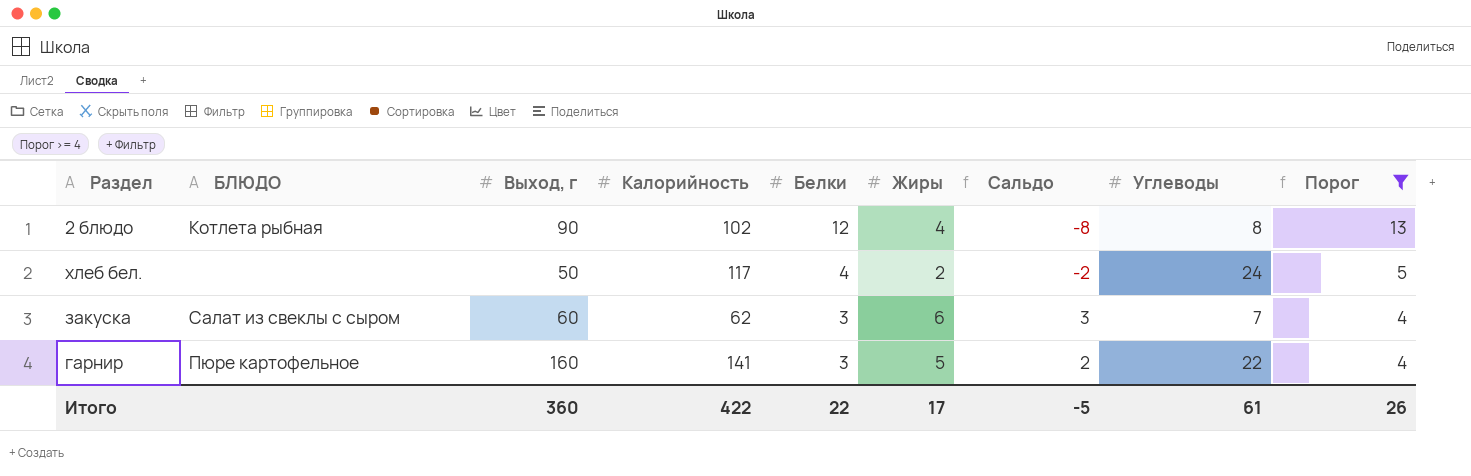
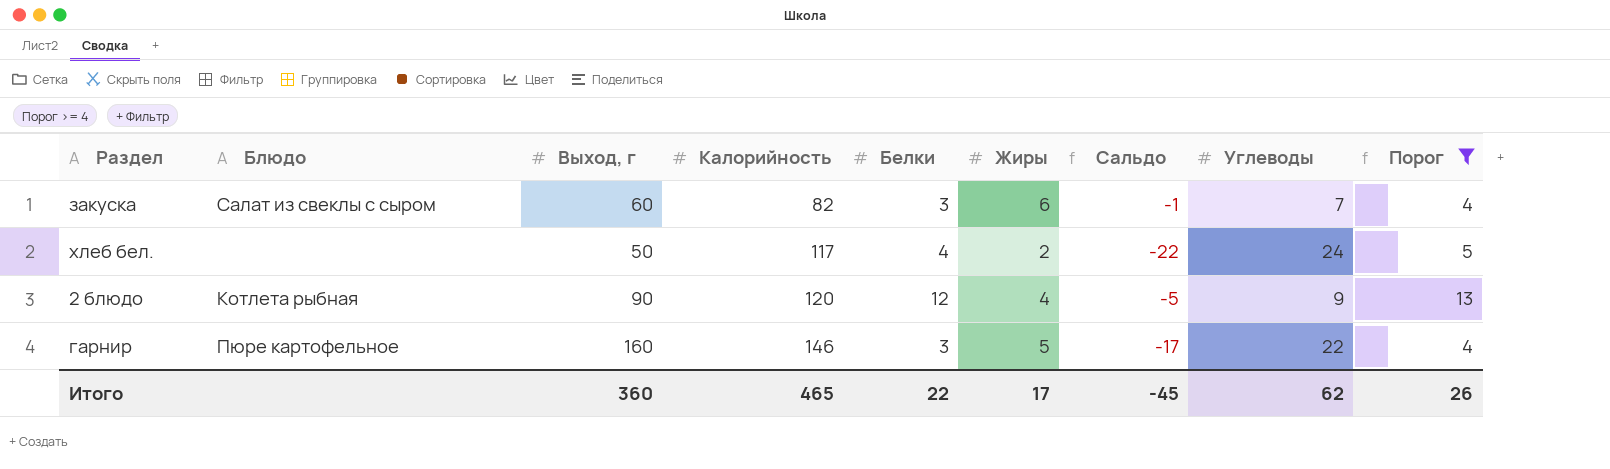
row order: Белки descending -> Калорийность ascending
column name: БЛЮДО -> Блюдо
column Сальдо | formula: [Жиры] - [Белки] -> [Жиры] - [Углеводы]
закуска | Калорийность: 62 -> 82
2 блюдо | Калорийность: 102 -> 120
2 блюдо | Углеводы: 8 -> 9
гарнир | Калорийность: 141 -> 146
Итого | Калорийность: 422 -> 465
Итого | Сальдо: -5 -> -45
Итого | Углеводы: 61 -> 62

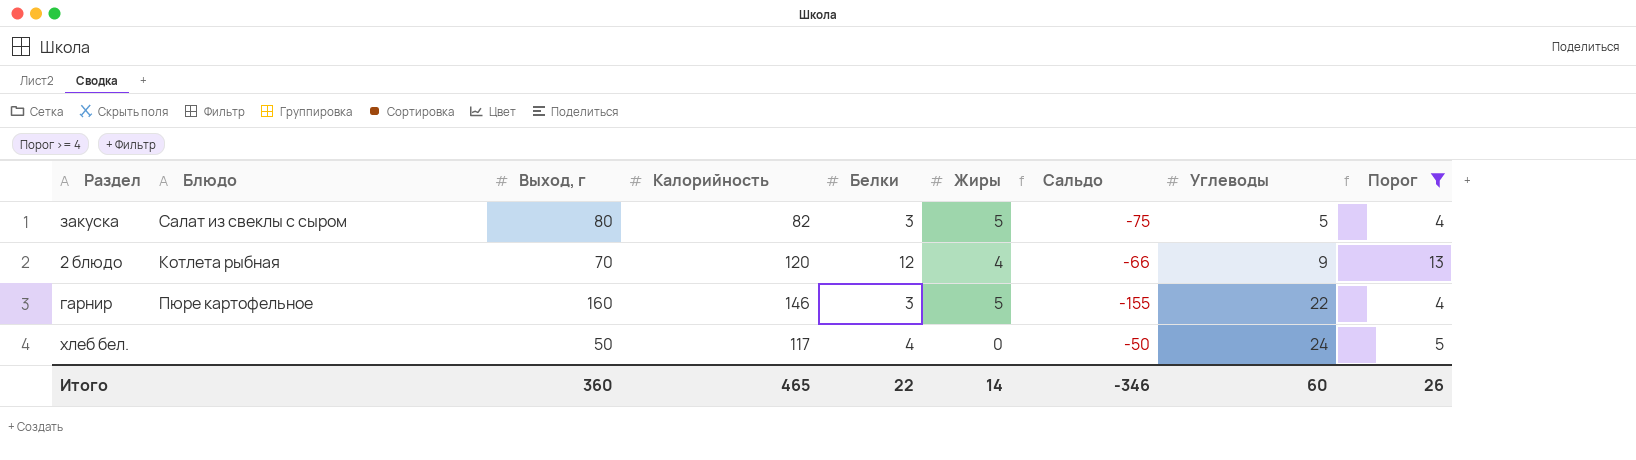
row order: Калорийность ascending -> Углеводы ascending
column Сальдо | formula: [Жиры] - [Углеводы] -> [Жиры] - [Выход, г]
закуска | Выход, г: 60 -> 80
закуска | Жиры: 6 -> 5
закуска | Углеводы: 7 -> 5
2 блюдо | Выход, г: 90 -> 70
хлеб бел. | Жиры: 2 -> 0
Итого | Жиры: 17 -> 14
Итого | Сальдо: -45 -> -346
Итого | Углеводы: 62 -> 60

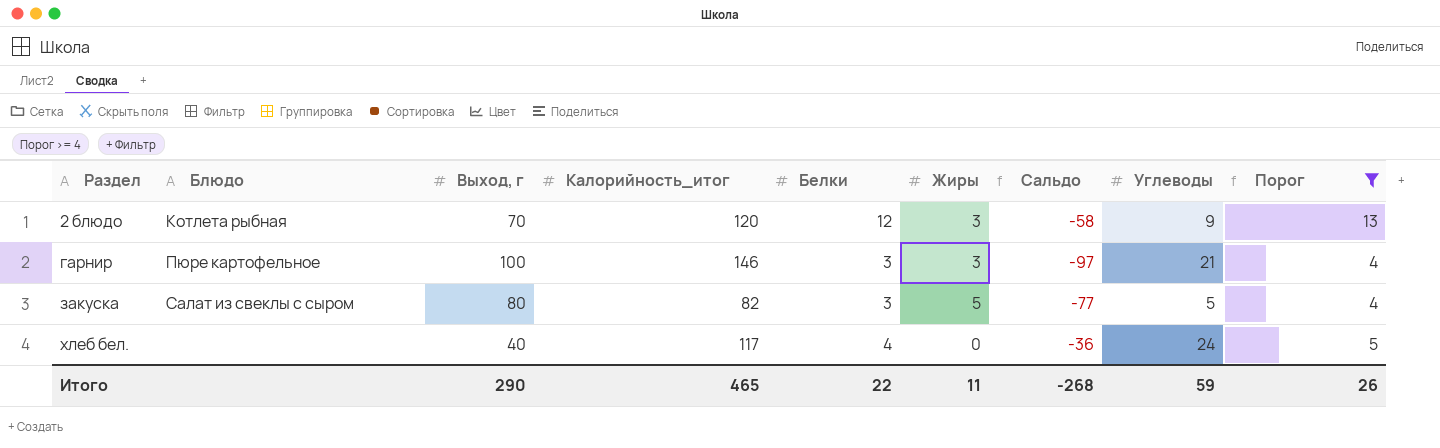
row order: Углеводы ascending -> Раздел ascending
column name: Калорийность -> Калорийность_итог
column Сальдо | formula: [Жиры] - [Выход, г] -> [Белки] - [Выход, г]
2 блюдо | Жиры: 4 -> 3
гарнир | Выход, г: 160 -> 100
гарнир | Жиры: 5 -> 3
гарнир | Углеводы: 22 -> 21
хлеб бел. | Выход, г: 50 -> 40
Итого | Выход, г: 360 -> 290
Итого | Жиры: 14 -> 11
Итого | Сальдо: -346 -> -268
Итого | Углеводы: 60 -> 59

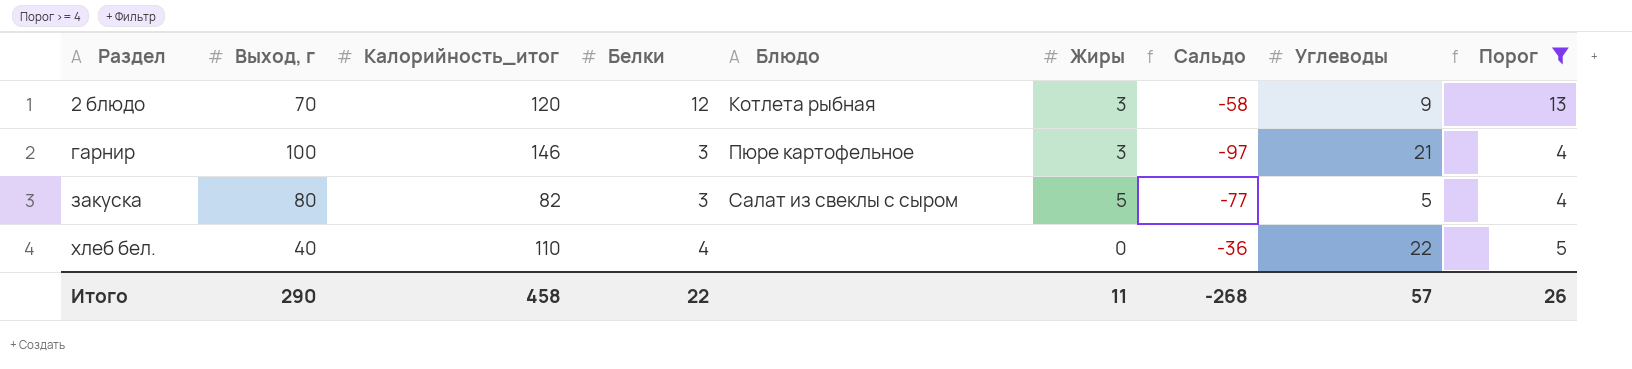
column Блюдо | position: 2 -> 5
хлеб бел. | Калорийность_итог: 117 -> 110
хлеб бел. | Углеводы: 24 -> 22
Итого | Калорийность_итог: 465 -> 458
Итого | Углеводы: 59 -> 57

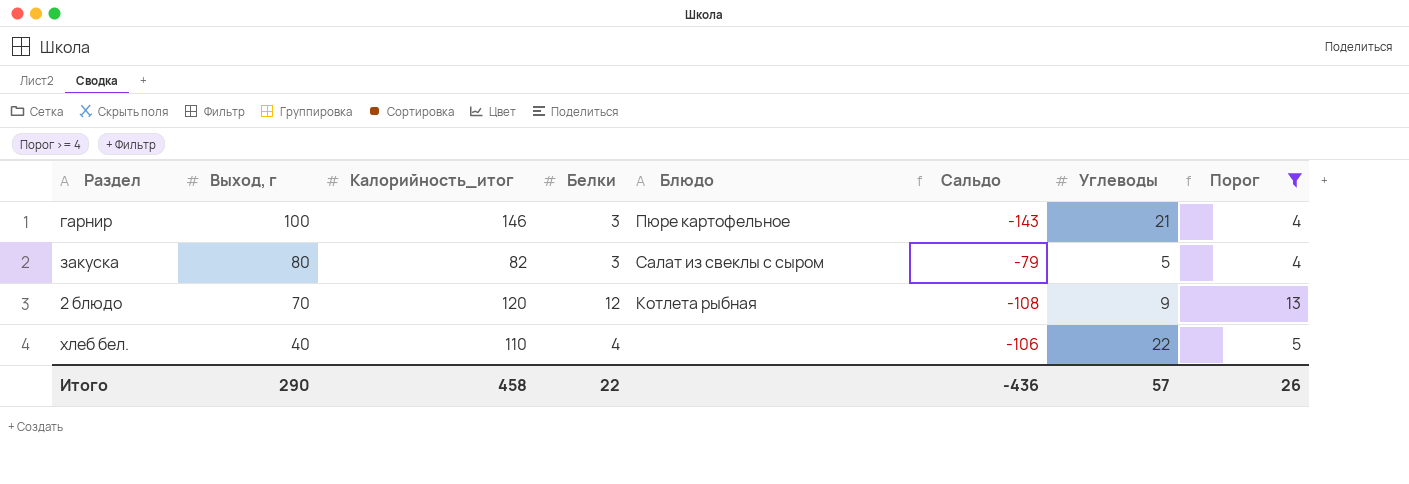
row order: Раздел ascending -> Выход, г descending
column Жиры | position: 6 -> none
column Сальдо | formula: [Белки] - [Выход, г] -> [Белки] - [Калорийность_итог]
Итого | Сальдо: -268 -> -436

